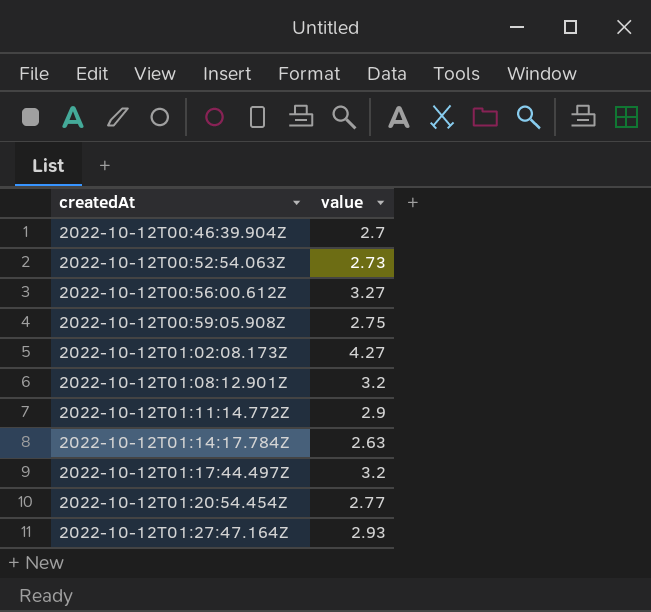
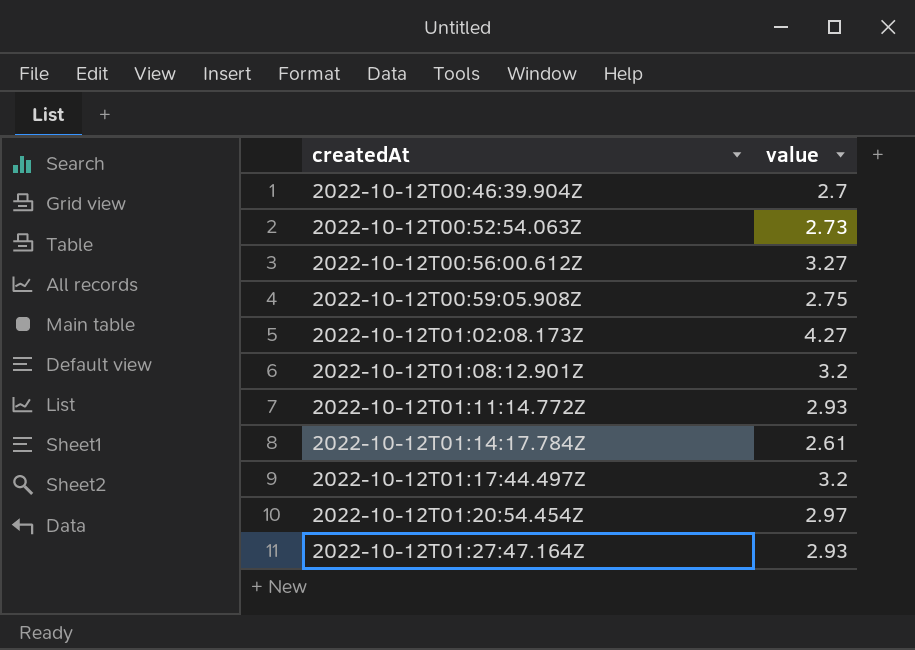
2022-10-12T01:11:14.772Z | value: 2.9 -> 2.93
2022-10-12T01:14:17.784Z | value: 2.63 -> 2.61
2022-10-12T01:20:54.454Z | value: 2.77 -> 2.97

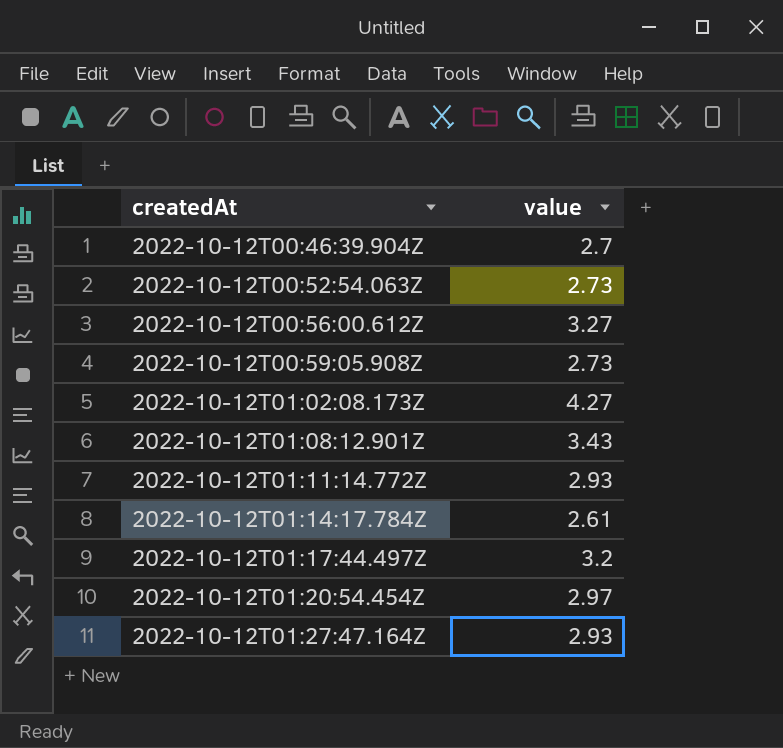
2022-10-12T00:59:05.908Z | value: 2.75 -> 2.73
2022-10-12T01:08:12.901Z | value: 3.2 -> 3.43

